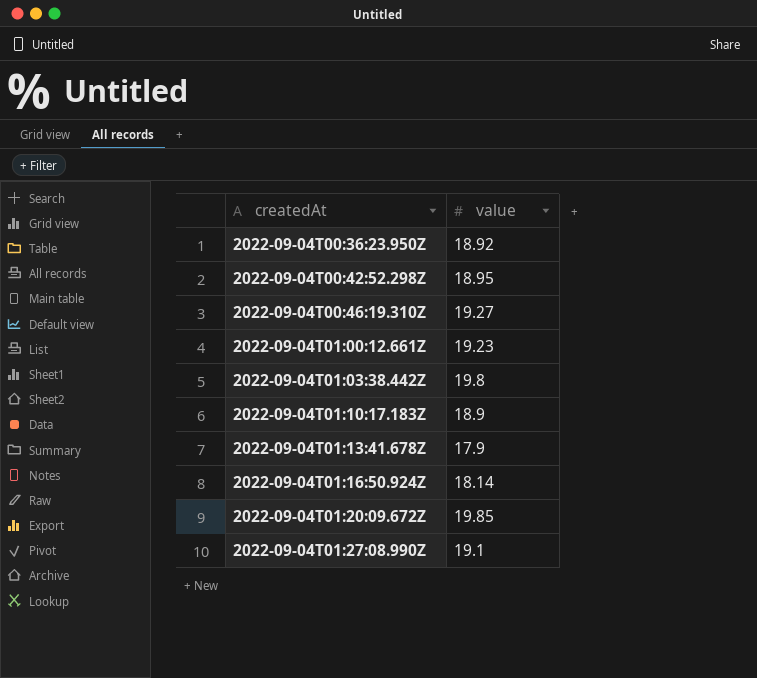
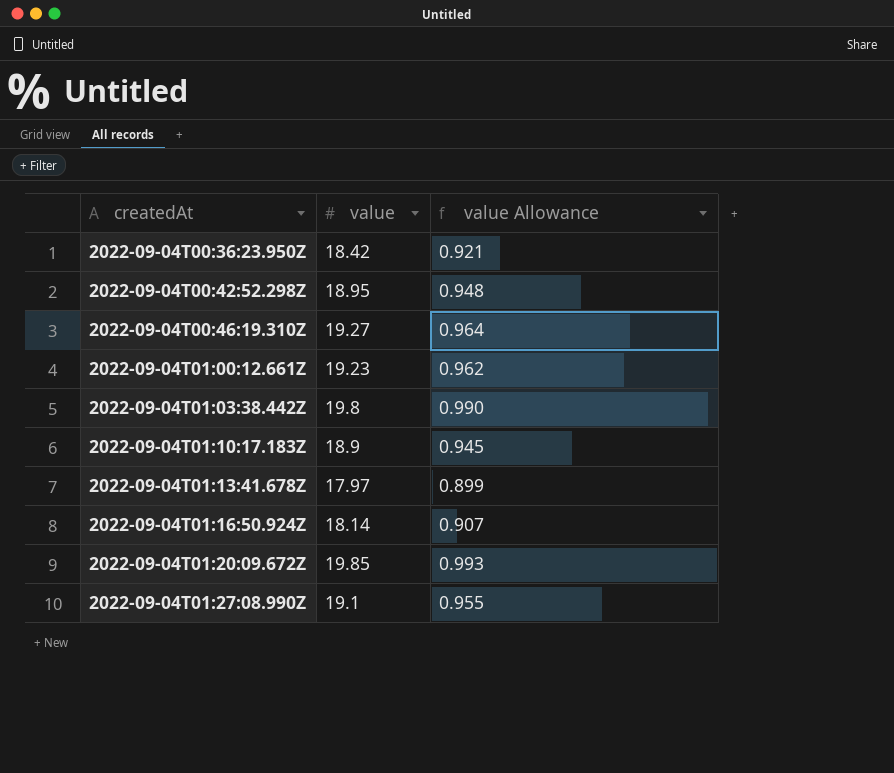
column value Allowance | formula: none -> [value] * 0.05
2022-09-04T00:36:23.950Z | value: 18.92 -> 18.42
2022-09-04T01:13:41.678Z | value: 17.9 -> 17.97

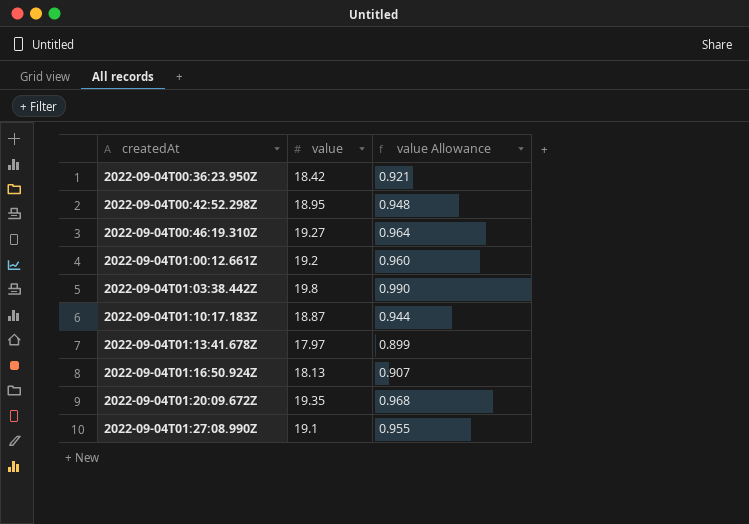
2022-09-04T01:00:12.661Z | value: 19.23 -> 19.2
2022-09-04T01:00:12.661Z | value Allowance: 0.962 -> 0.960
2022-09-04T01:10:17.183Z | value: 18.9 -> 18.87
2022-09-04T01:10:17.183Z | value Allowance: 0.945 -> 0.944
2022-09-04T01:16:50.924Z | value: 18.14 -> 18.13
2022-09-04T01:20:09.672Z | value: 19.85 -> 19.35
2022-09-04T01:20:09.672Z | value Allowance: 0.993 -> 0.968

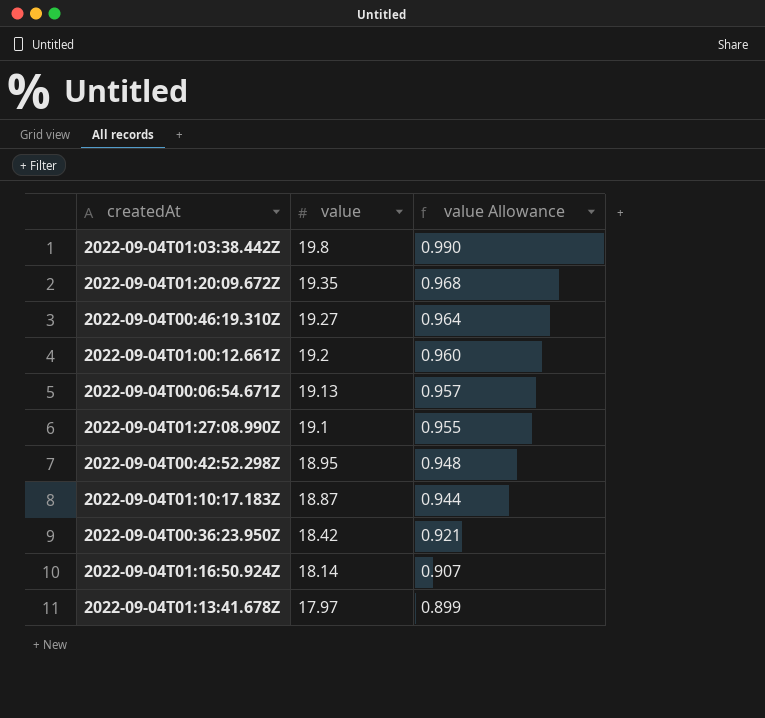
row order: createdAt ascending -> value descending
row 2022-09-04T00:06:54.671Z: none -> 19.13 | 0.957
2022-09-04T01:16:50.924Z | value: 18.13 -> 18.14

